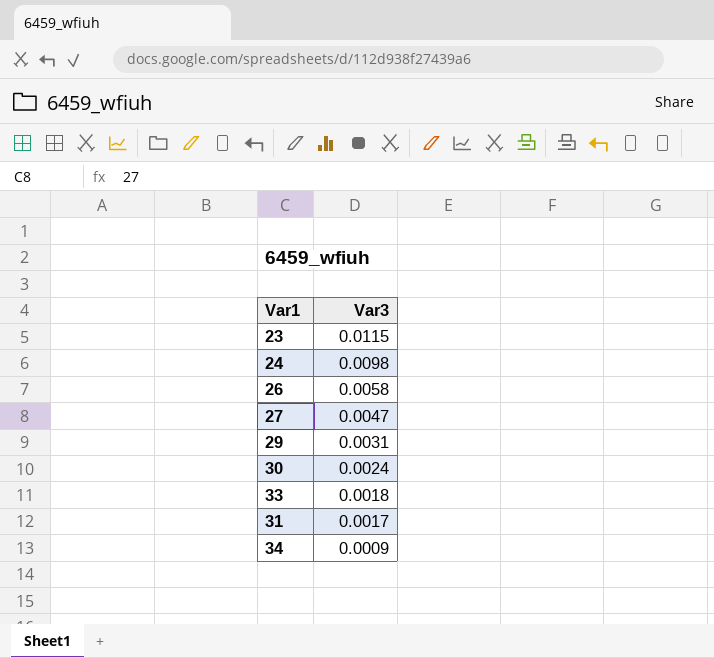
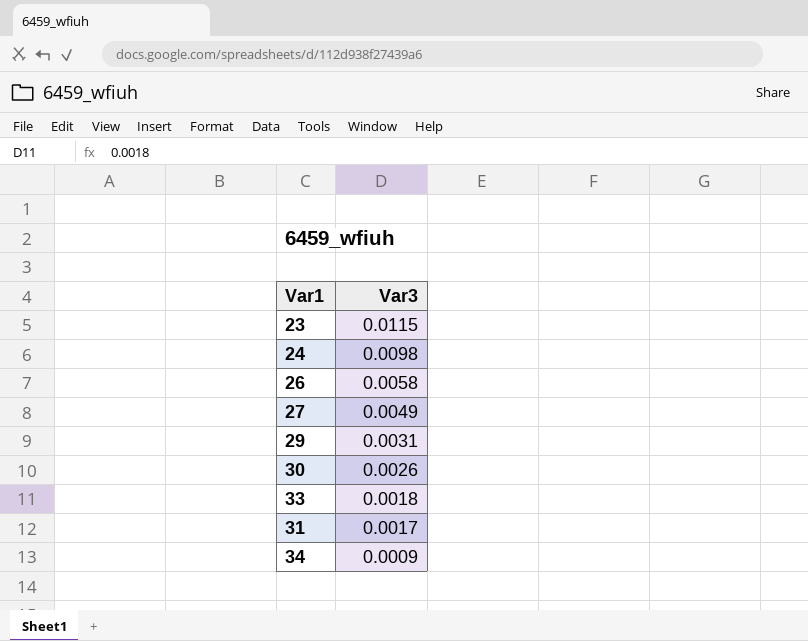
27 | Var3: 0.0047 -> 0.0049
30 | Var3: 0.0024 -> 0.0026

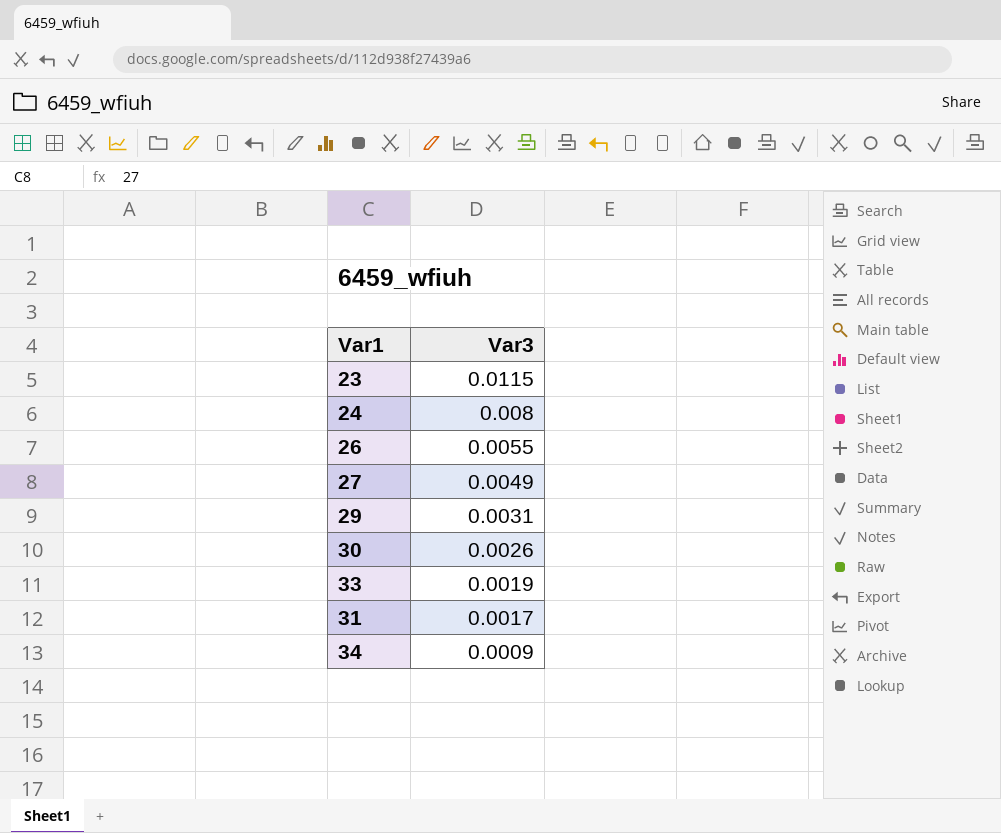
24 | Var3: 0.0098 -> 0.008
26 | Var3: 0.0058 -> 0.0055
33 | Var3: 0.0018 -> 0.0019

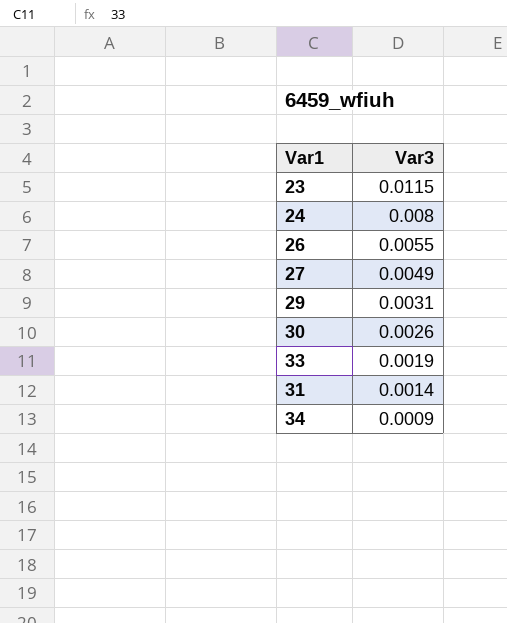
31 | Var3: 0.0017 -> 0.0014

